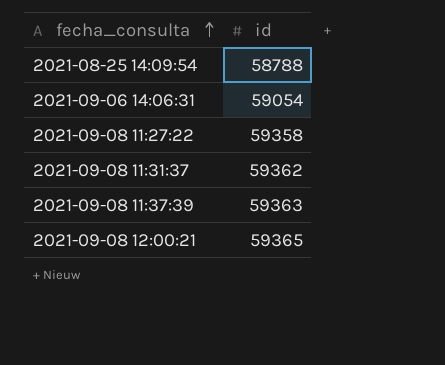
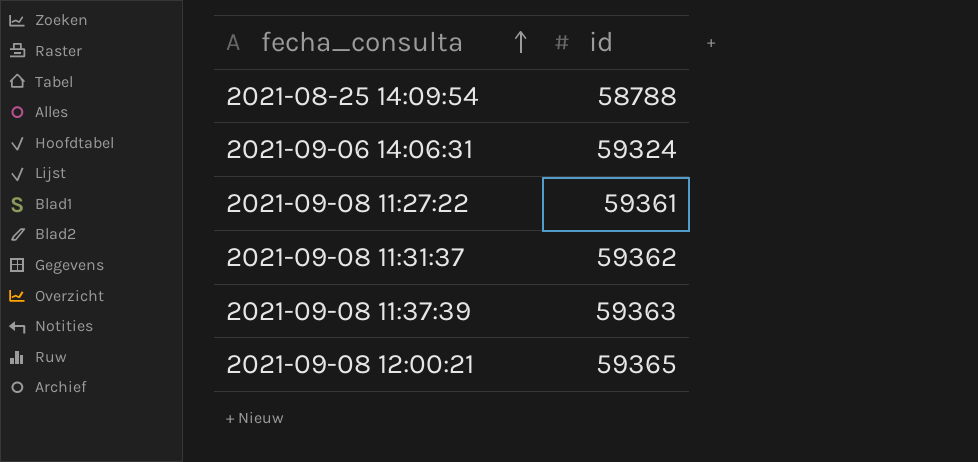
2021-09-06 14:06:31 | id: 59054 -> 59324
2021-09-08 11:27:22 | id: 59358 -> 59361

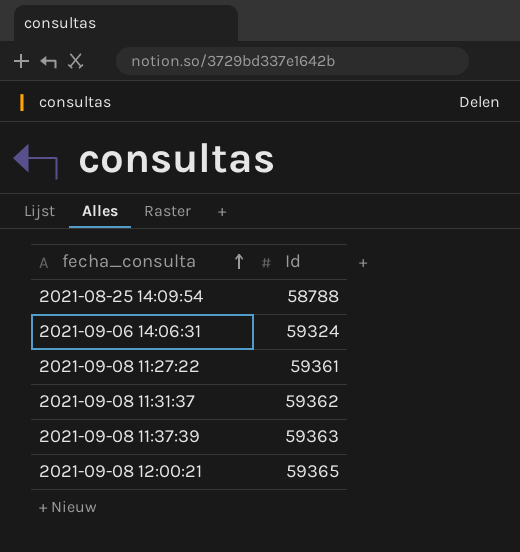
column name: id -> Id

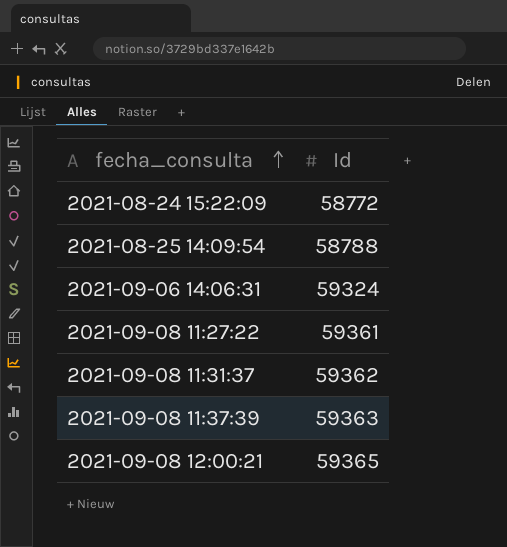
row 2021-08-24 15:22:09: none -> 58772

